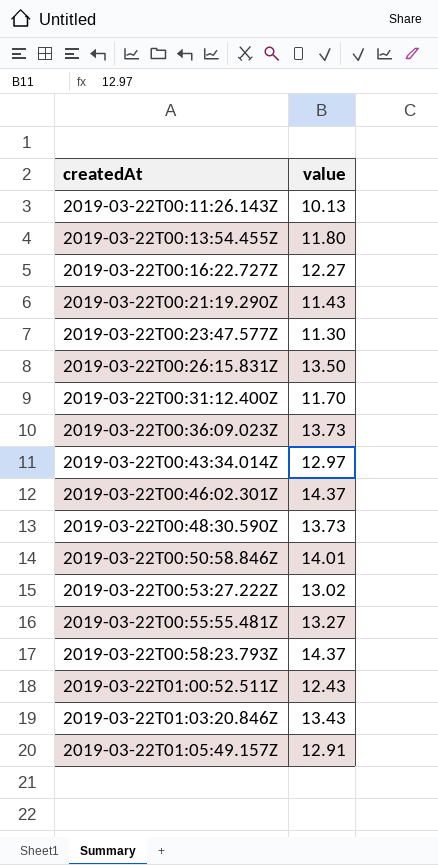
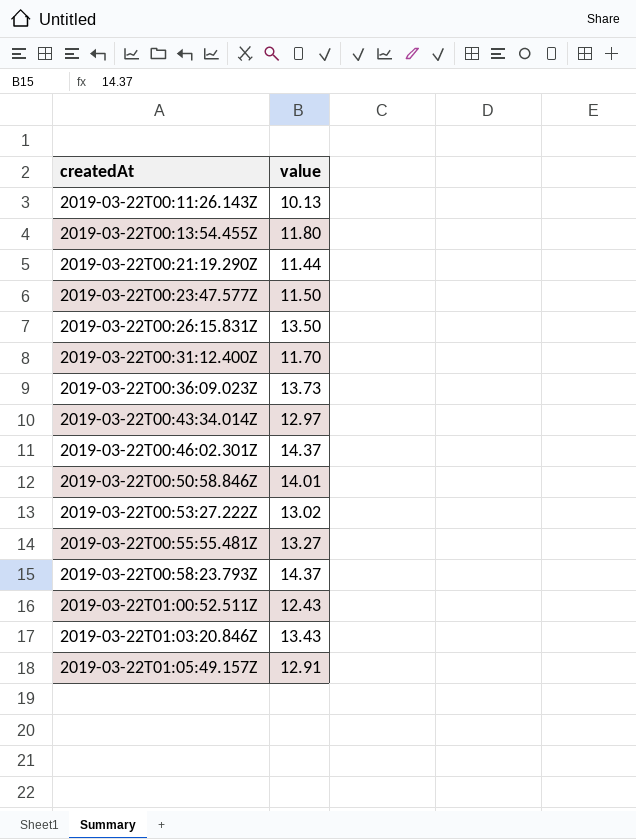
row 2019-03-22T00:16:22.727Z: 12.27 -> none
row 2019-03-22T00:48:30.590Z: 13.73 -> none
2019-03-22T00:21:19.290Z | value: 11.43 -> 11.44
2019-03-22T00:23:47.577Z | value: 11.30 -> 11.50

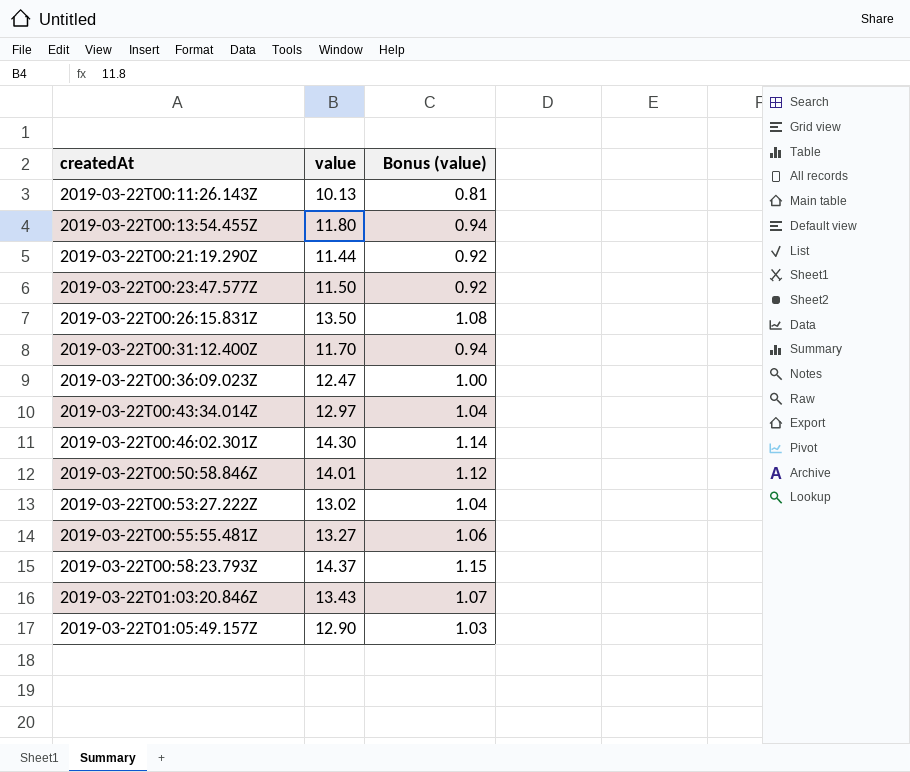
column Bonus (value) | formula: none -> [value] * 0.08
row 2019-03-22T01:00:52.511Z: 12.43 -> none
2019-03-22T00:36:09.023Z | value: 13.73 -> 12.47
2019-03-22T00:46:02.301Z | value: 14.37 -> 14.30
2019-03-22T01:05:49.157Z | value: 12.91 -> 12.90

